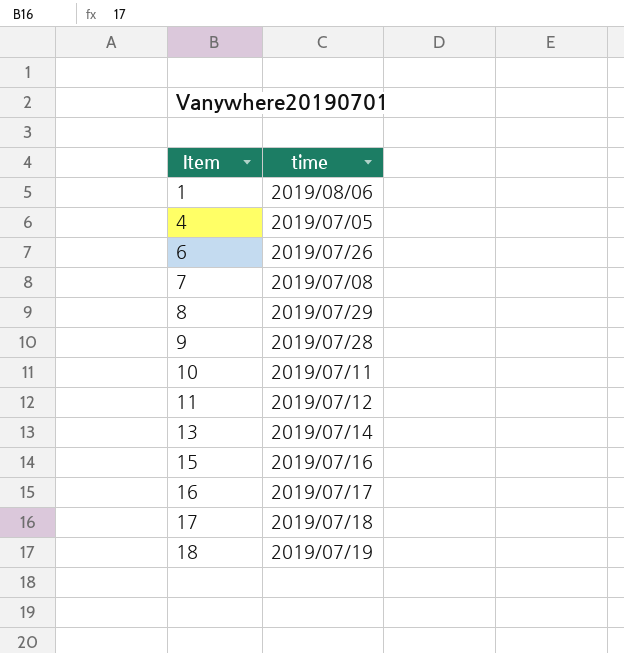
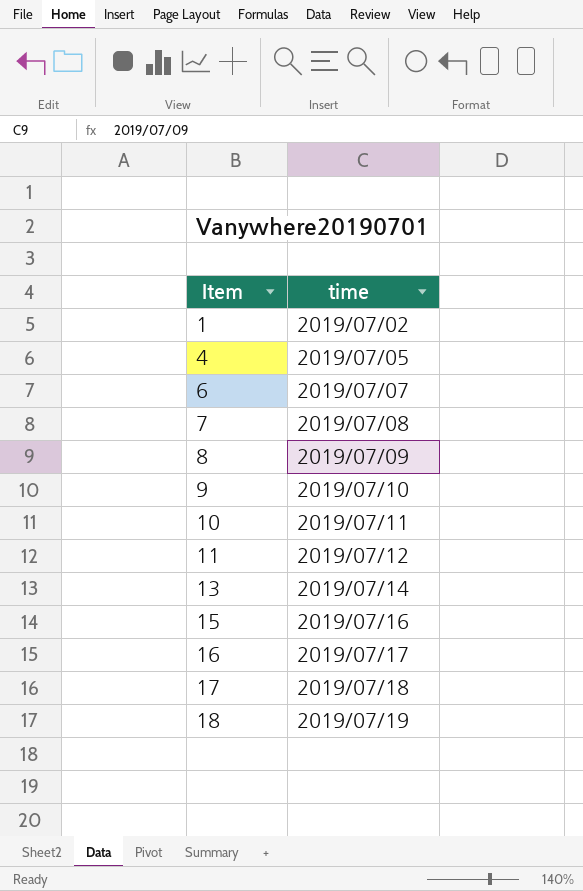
1 | time: 2019/08/06 -> 2019/07/02
6 | time: 2019/07/26 -> 2019/07/07
8 | time: 2019/07/29 -> 2019/07/09
9 | time: 2019/07/28 -> 2019/07/10

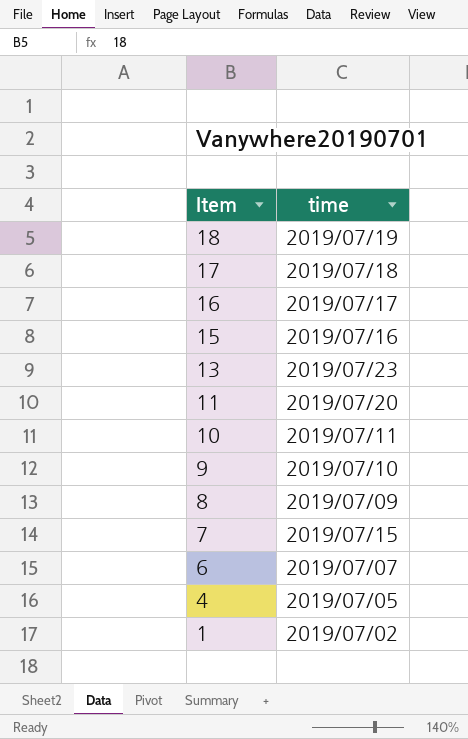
row order: Item ascending -> Item descending
13 | time: 2019/07/14 -> 2019/07/23
11 | time: 2019/07/12 -> 2019/07/20
7 | time: 2019/07/08 -> 2019/07/15

